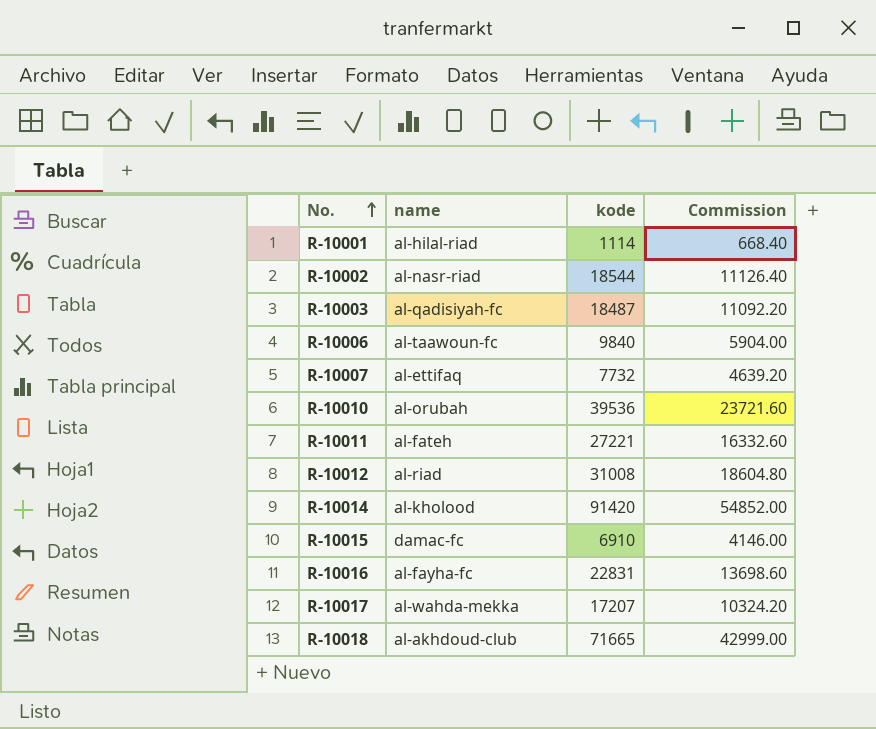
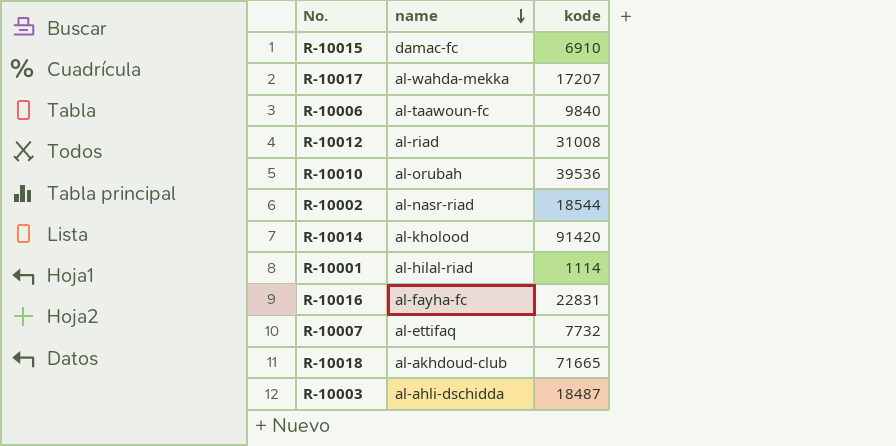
row order: No. ascending -> name descending
column Commission | formula: [kode] * 0.6 -> none
row R-10011: al-fateh | 27221 | 16332.60 -> none
R-10003 | name: al-qadisiyah-fc -> al-ahli-dschidda

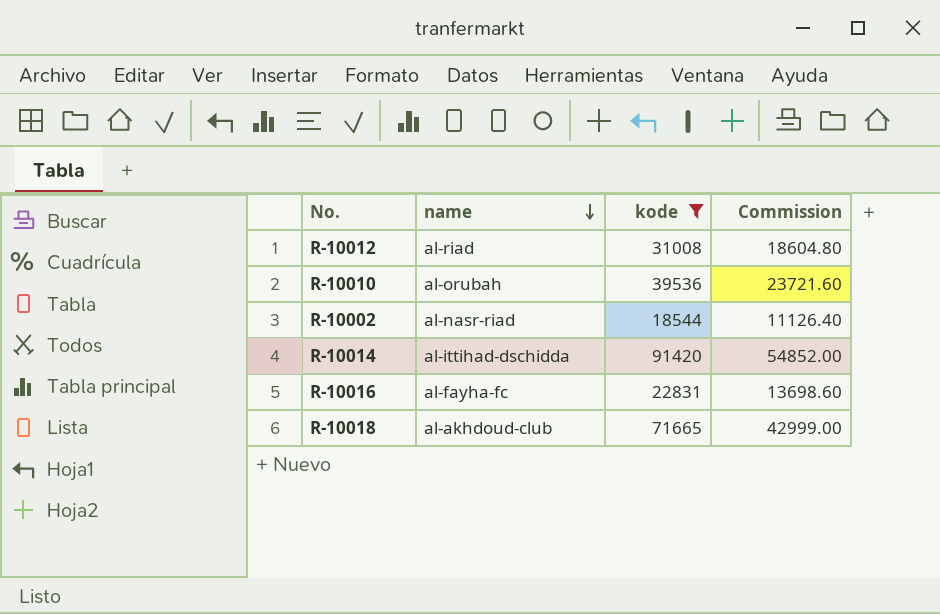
filter: none -> kode >= 18544
column Commission | formula: none -> [kode] * 0.6
R-10014 | name: al-kholood -> al-ittihad-dschidda

